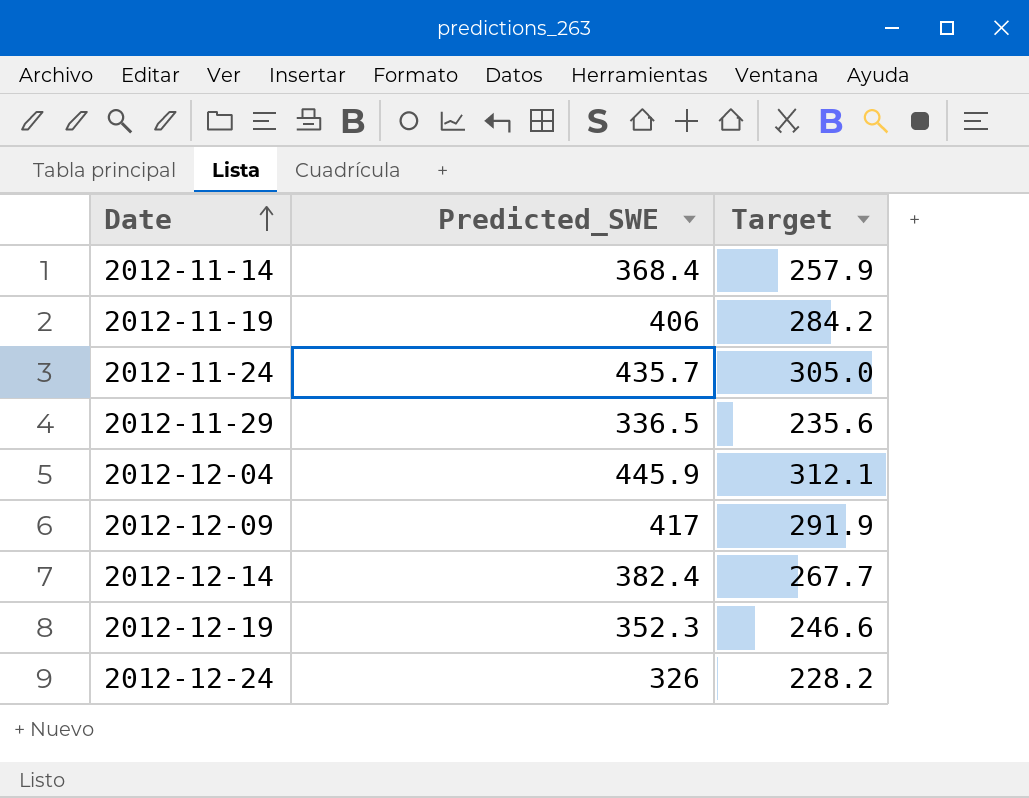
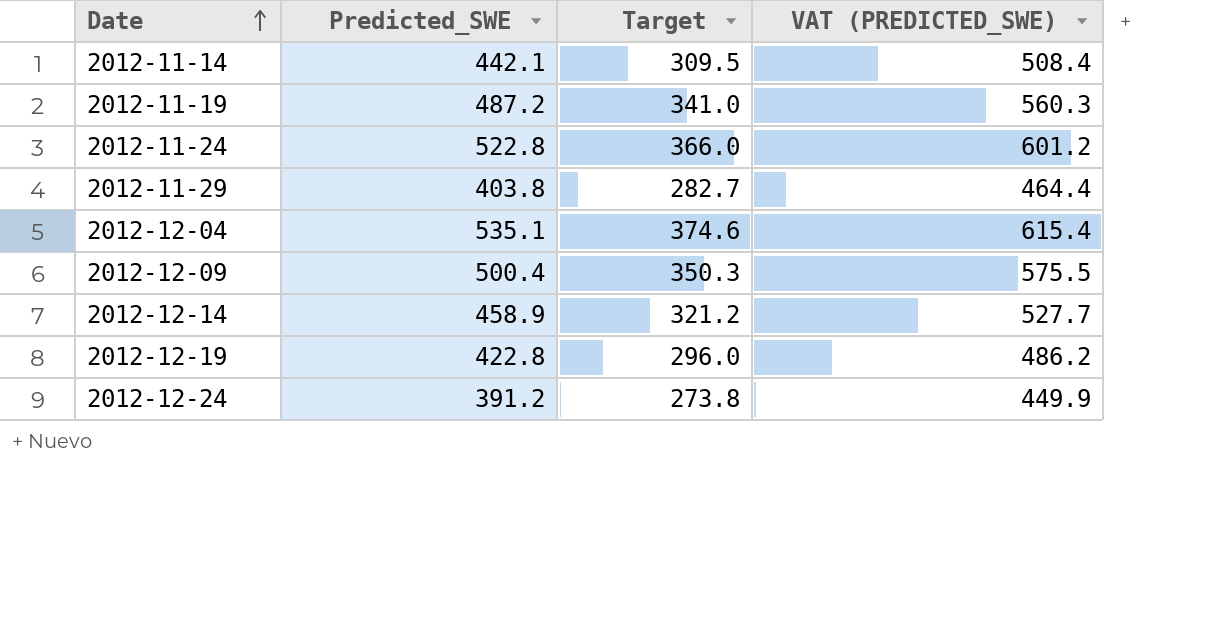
column VAT (PREDICTED_SWE) | formula: none -> [Predicted_SWE] * 1.15
2012-11-14 | Predicted_SWE: 368.4 -> 442.1
2012-11-14 | Target: 257.9 -> 309.5
2012-11-19 | Predicted_SWE: 406 -> 487.2
2012-11-19 | Target: 284.2 -> 341.0
2012-11-24 | Predicted_SWE: 435.7 -> 522.8
2012-11-24 | Target: 305.0 -> 366.0
2012-11-29 | Predicted_SWE: 336.5 -> 403.8
2012-11-29 | Target: 235.6 -> 282.7
2012-12-04 | Predicted_SWE: 445.9 -> 535.1
2012-12-04 | Target: 312.1 -> 374.6
2012-12-09 | Predicted_SWE: 417 -> 500.4
2012-12-09 | Target: 291.9 -> 350.3
2012-12-14 | Predicted_SWE: 382.4 -> 458.9
2012-12-14 | Target: 267.7 -> 321.2
2012-12-19 | Predicted_SWE: 352.3 -> 422.8
2012-12-19 | Target: 246.6 -> 296.0
2012-12-24 | Predicted_SWE: 326 -> 391.2
2012-12-24 | Target: 228.2 -> 273.8

